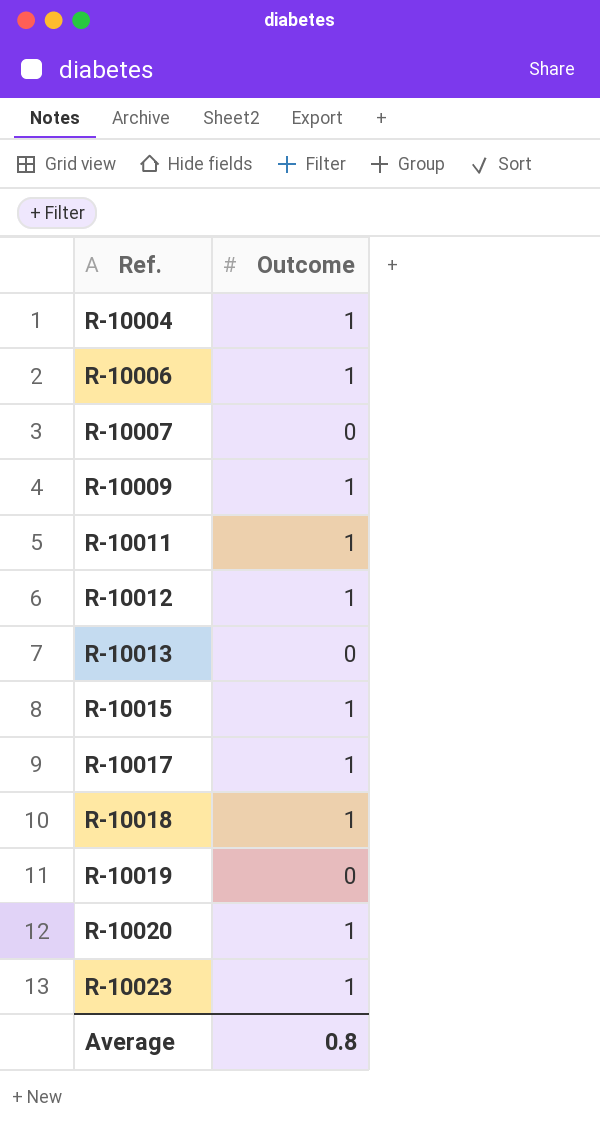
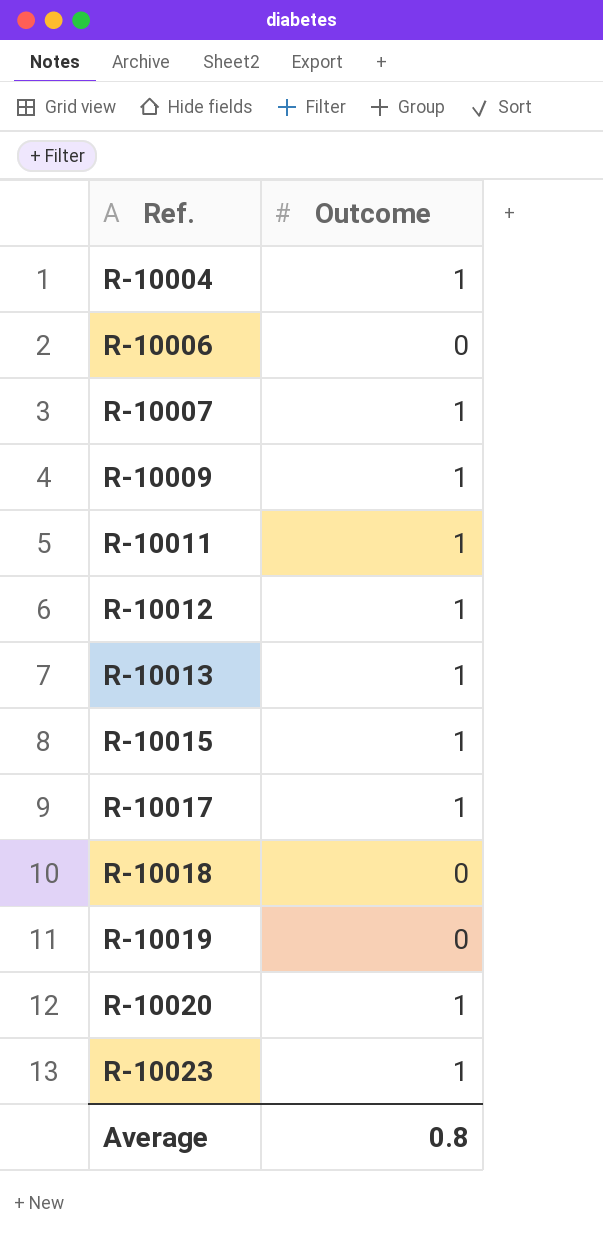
R-10006 | Outcome: 1 -> 0
R-10007 | Outcome: 0 -> 1
R-10013 | Outcome: 0 -> 1
R-10018 | Outcome: 1 -> 0

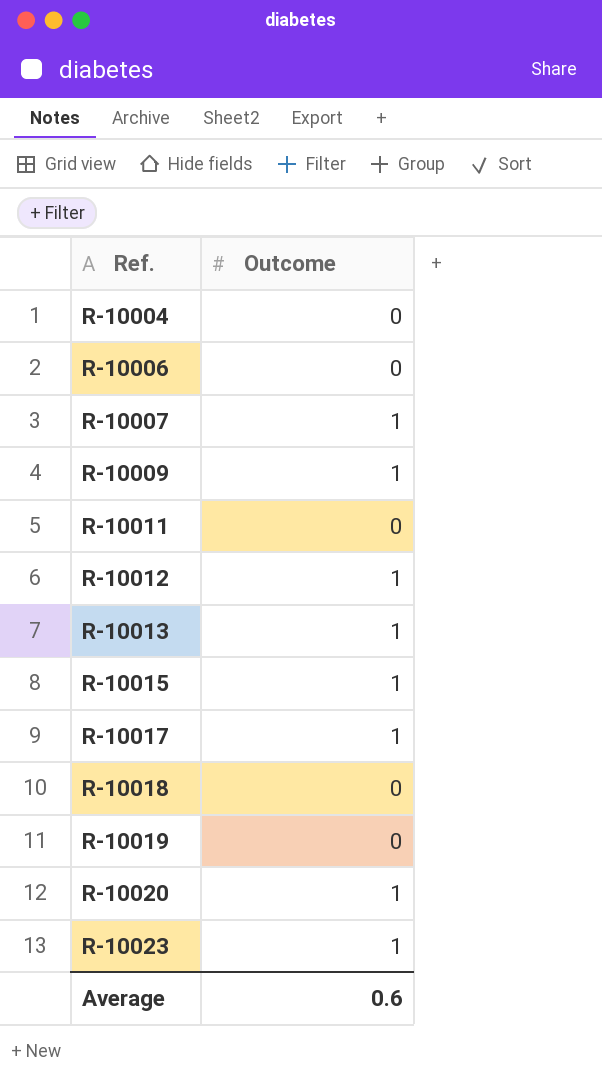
R-10004 | Outcome: 1 -> 0
R-10011 | Outcome: 1 -> 0
Average | Outcome: 0.8 -> 0.6

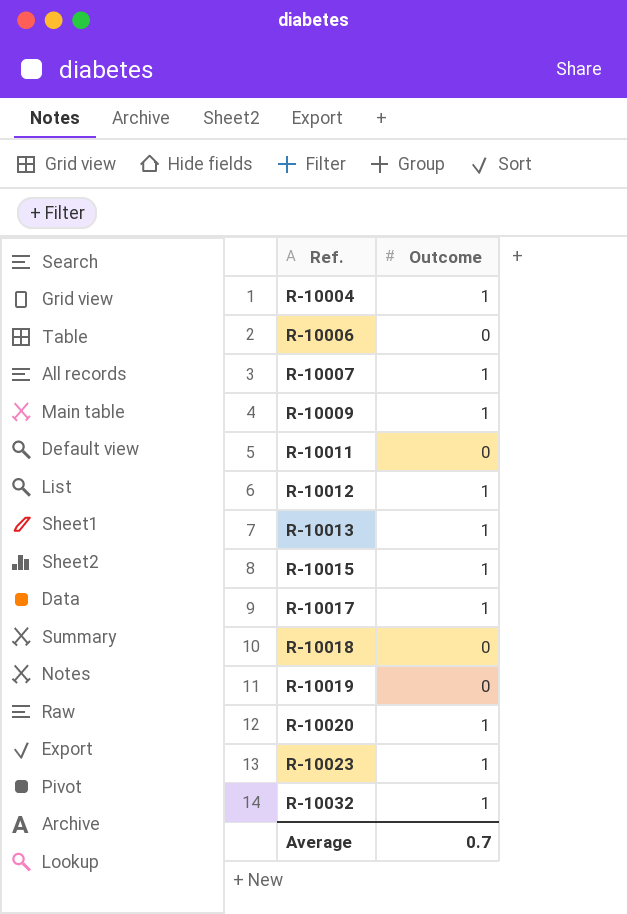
R-10004 | Outcome: 0 -> 1
row R-10032: none -> 1
Average | Outcome: 0.6 -> 0.7

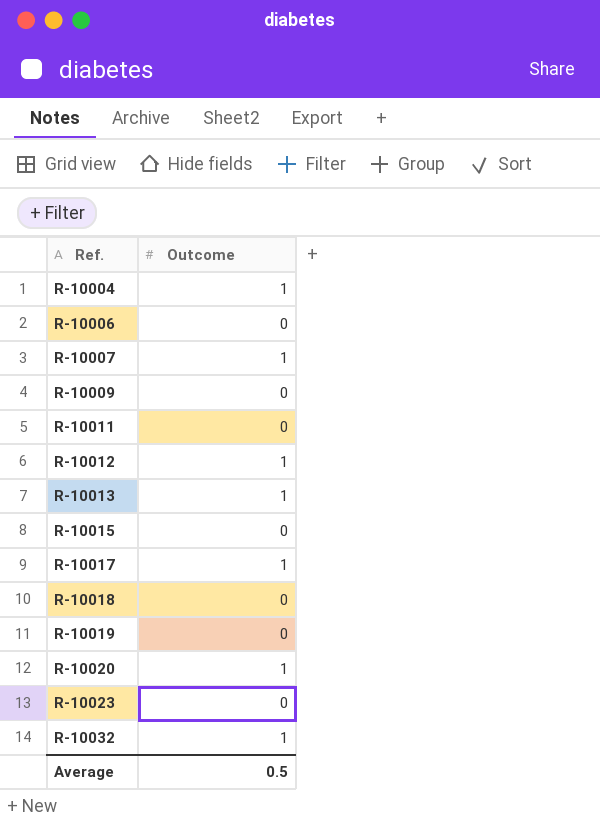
R-10009 | Outcome: 1 -> 0
R-10015 | Outcome: 1 -> 0
R-10023 | Outcome: 1 -> 0
Average | Outcome: 0.7 -> 0.5

